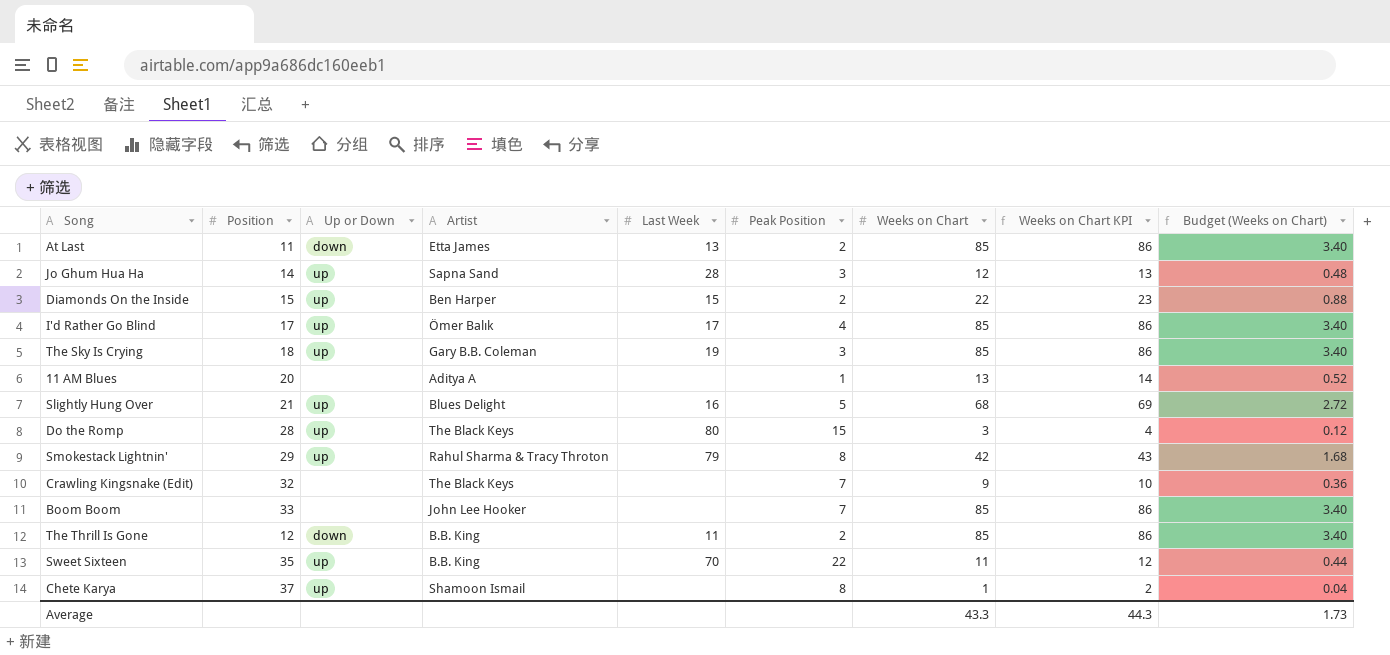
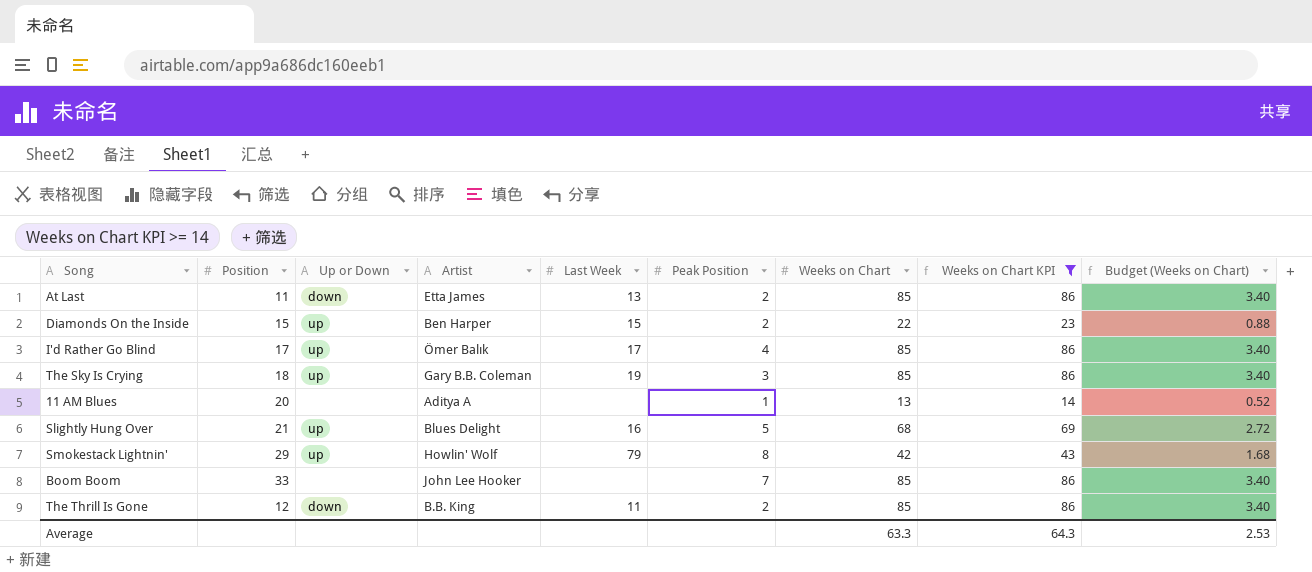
filter: none -> Weeks on Chart KPI >= 14
Smokestack Lightnin' | Artist: Rahul Sharma & Tracy Throton -> Howlin' Wolf
Average | Weeks on Chart: 43.3 -> 63.3
Average | Weeks on Chart KPI: 44.3 -> 64.3
Average | Budget (Weeks on Chart): 1.73 -> 2.53

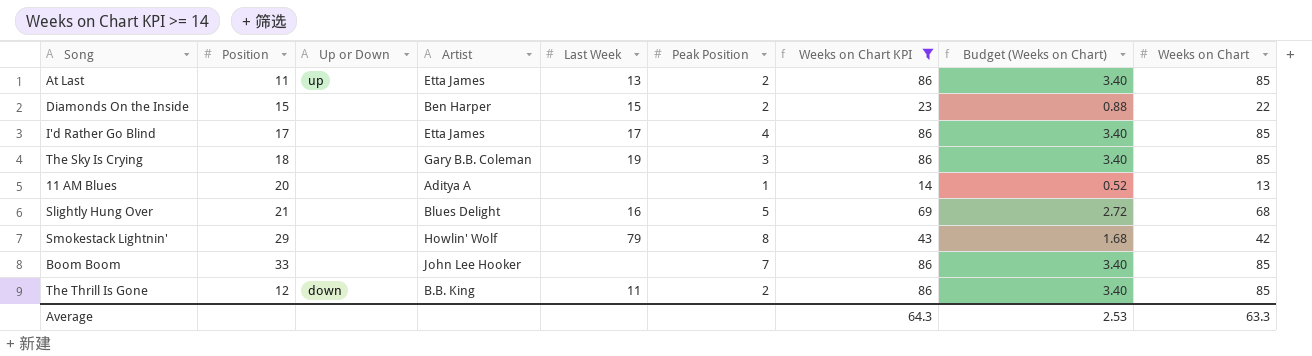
column Weeks on Chart | position: 7 -> 9
At Last | Up or Down: down -> up
Diamonds On the Inside | Up or Down: up -> none
I'd Rather Go Blind | Up or Down: up -> none
I'd Rather Go Blind | Artist: Ömer Balık -> Etta James
The Sky Is Crying | Up or Down: up -> none
Slightly Hung Over | Up or Down: up -> none
Smokestack Lightnin' | Up or Down: up -> none

